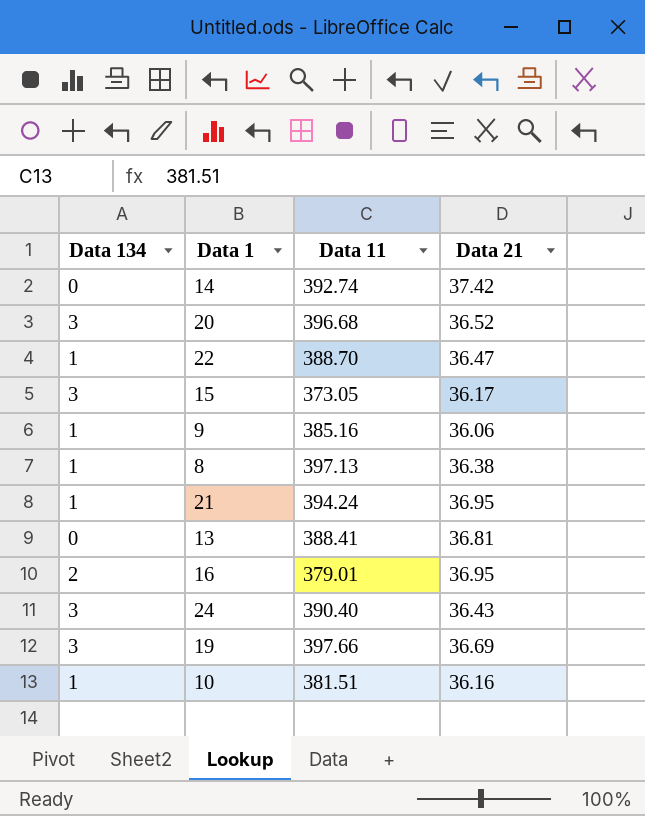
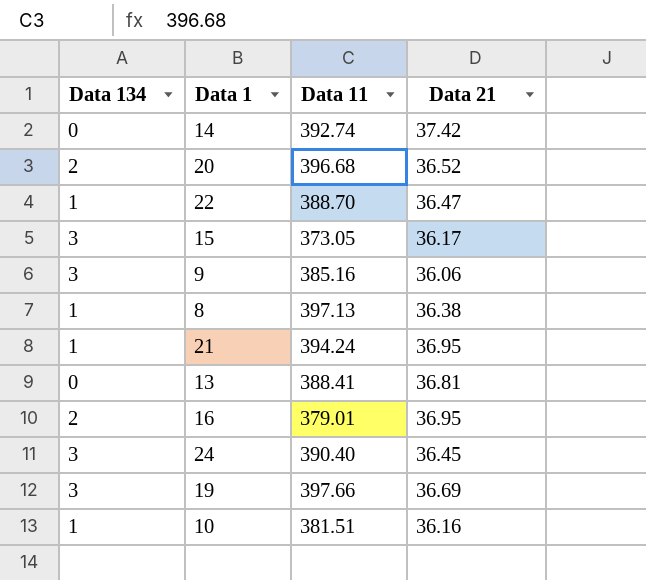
20 | Data 134: 3 -> 2
9 | Data 134: 1 -> 3
24 | Data 21: 36.43 -> 36.45

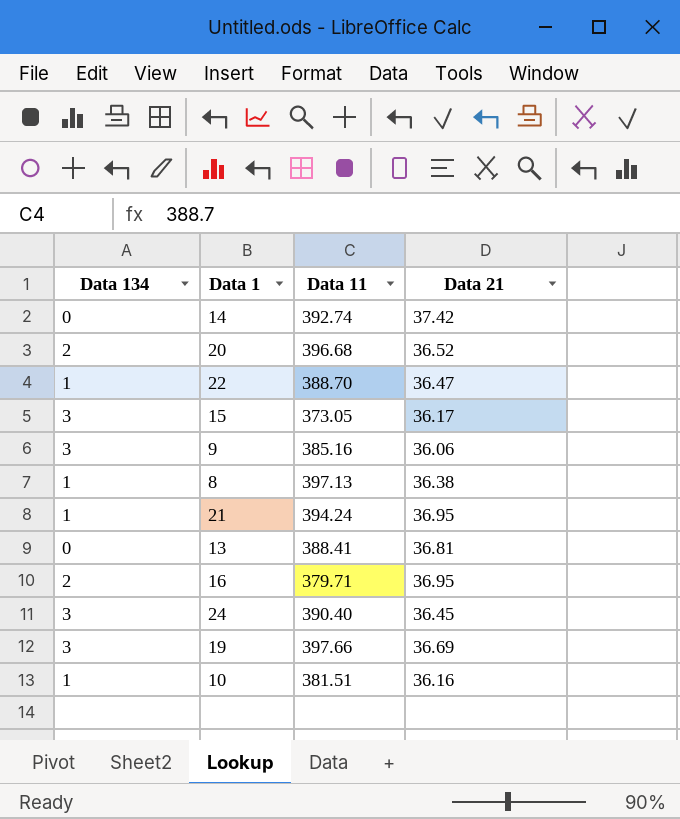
16 | Data 11: 379.01 -> 379.71

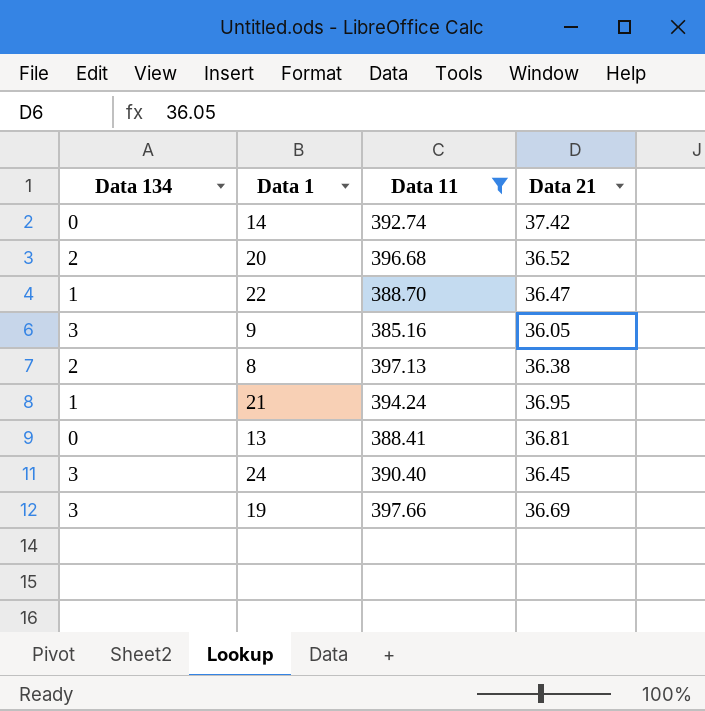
filter: none -> Data 11 >= 385.16
9 | Data 21: 36.06 -> 36.05
8 | Data 134: 1 -> 2

